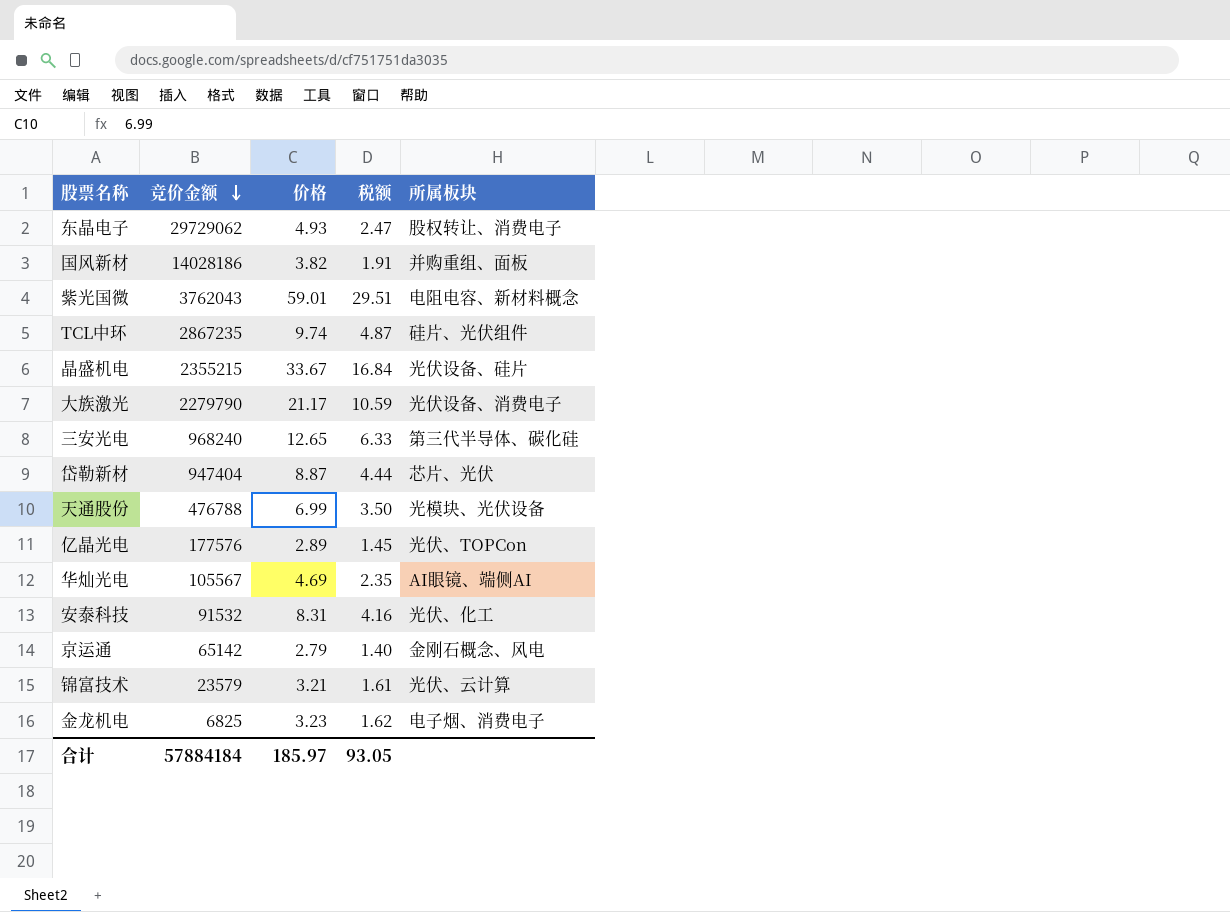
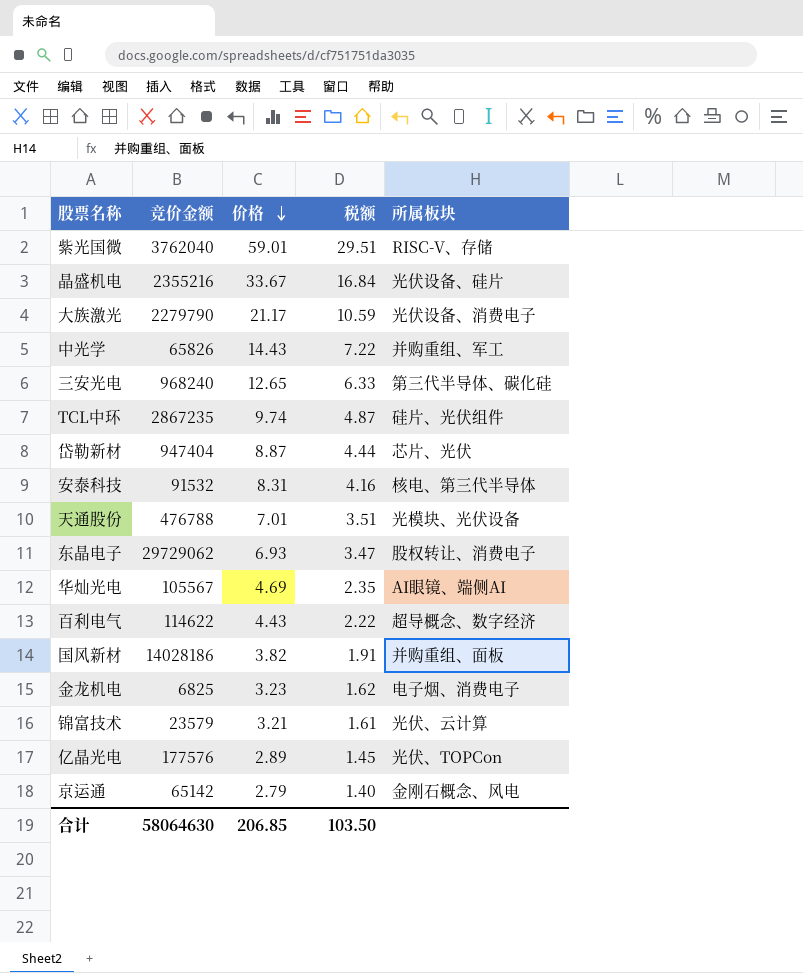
row order: 竞价金额 descending -> 价格 descending
紫光国微 | 竞价金额: 3762043 -> 3762040
紫光国微 | 所属板块: 电阻电容、新材料概念 -> RISC-V、存储
晶盛机电 | 竞价金额: 2355215 -> 2355216
row 中光学: none -> 65826 | 14.43 | 7.22 | 并购重组、军工
安泰科技 | 所属板块: 光伏、化工 -> 核电、第三代半导体
天通股份 | 价格: 6.99 -> 7.01
天通股份 | 税额: 3.50 -> 3.51
东晶电子 | 价格: 4.93 -> 6.93
东晶电子 | 税额: 2.47 -> 3.47
row 百利电气: none -> 114622 | 4.43 | 2.22 | 超导概念、数字经济
合计 | 竞价金额: 57884184 -> 58064630
合计 | 价格: 185.97 -> 206.85
合计 | 税额: 93.05 -> 103.50

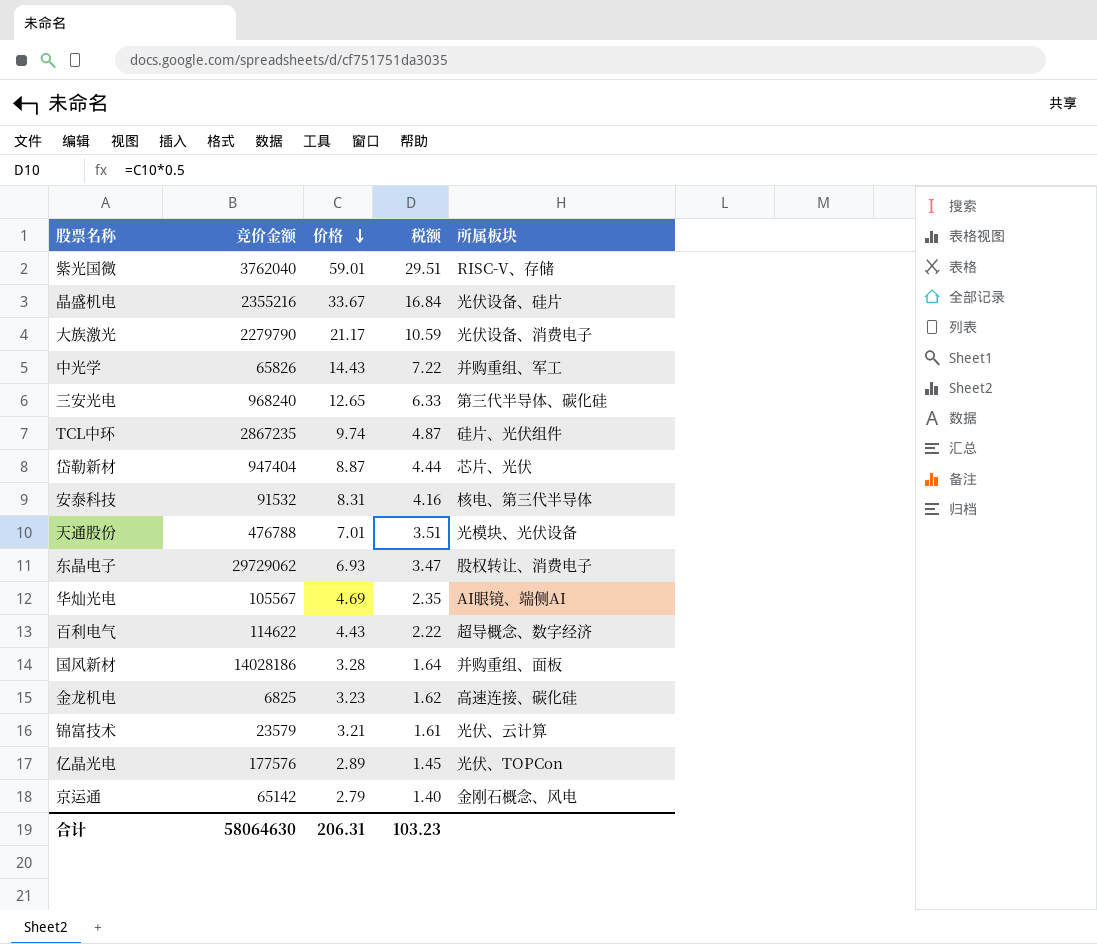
国风新材 | 价格: 3.82 -> 3.28
国风新材 | 税额: 1.91 -> 1.64
金龙机电 | 所属板块: 电子烟、消费电子 -> 高速连接、碳化硅
合计 | 价格: 206.85 -> 206.31
合计 | 税额: 103.50 -> 103.23

